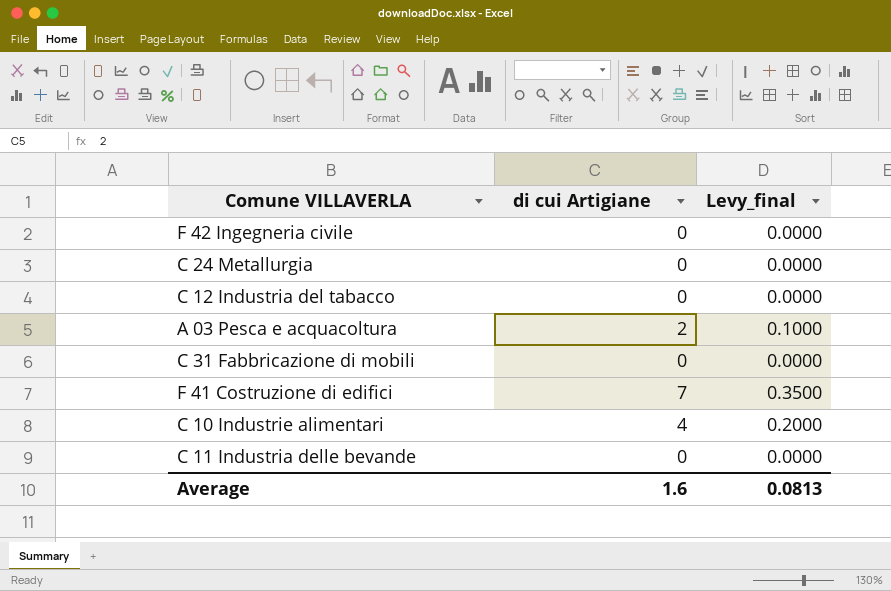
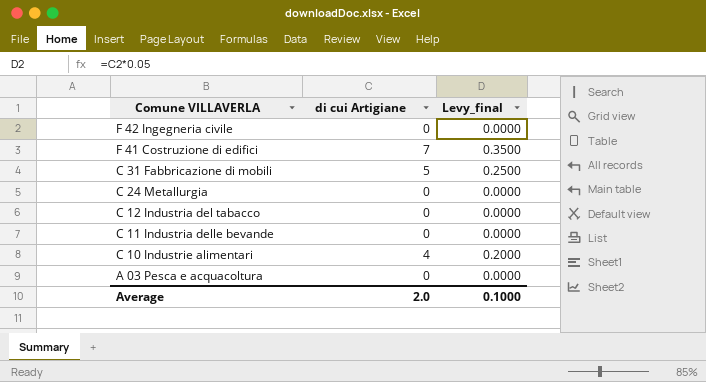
row order: none -> Comune VILLAVERLA descending
C 31 Fabbricazione di mobili | di cui Artigiane: 0 -> 5
C 31 Fabbricazione di mobili | Levy_final: 0.0000 -> 0.2500
A 03 Pesca e acquacoltura | di cui Artigiane: 2 -> 0
A 03 Pesca e acquacoltura | Levy_final: 0.1000 -> 0.0000
Average | di cui Artigiane: 1.6 -> 2.0
Average | Levy_final: 0.0813 -> 0.1000

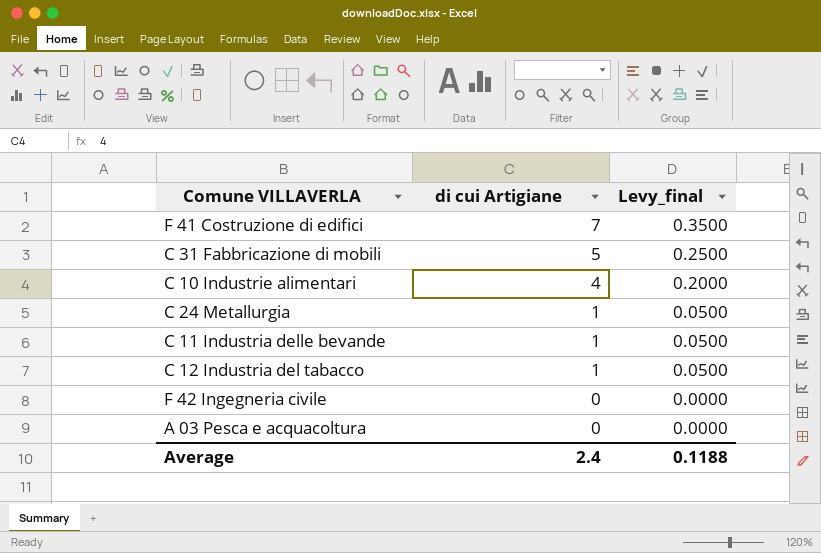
row order: Comune VILLAVERLA descending -> di cui Artigiane descending
C 24 Metallurgia | di cui Artigiane: 0 -> 1
C 24 Metallurgia | Levy_final: 0.0000 -> 0.0500
C 11 Industria delle bevande | di cui Artigiane: 0 -> 1
C 11 Industria delle bevande | Levy_final: 0.0000 -> 0.0500
C 12 Industria del tabacco | di cui Artigiane: 0 -> 1
C 12 Industria del tabacco | Levy_final: 0.0000 -> 0.0500
Average | di cui Artigiane: 2.0 -> 2.4
Average | Levy_final: 0.1000 -> 0.1188

